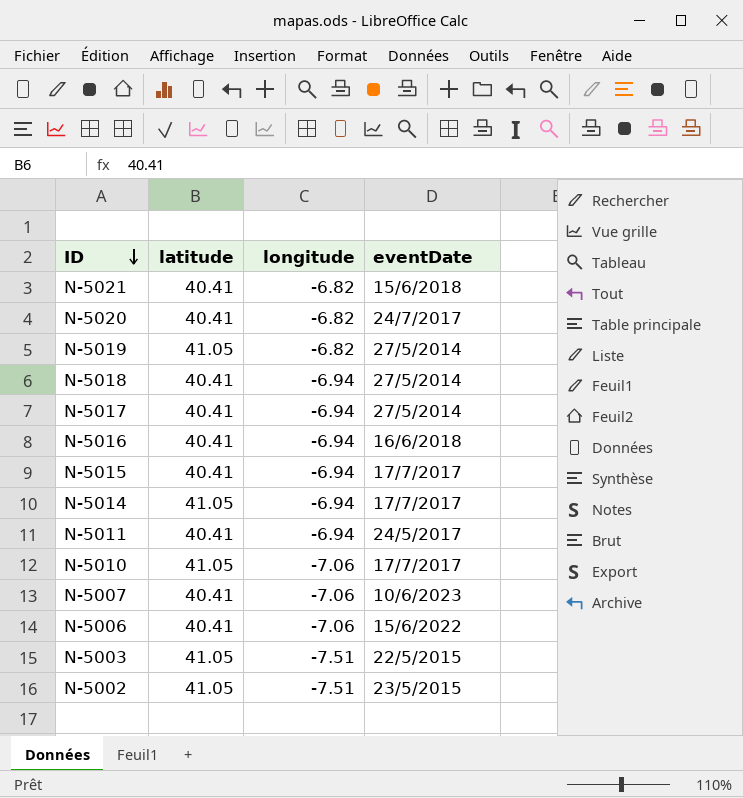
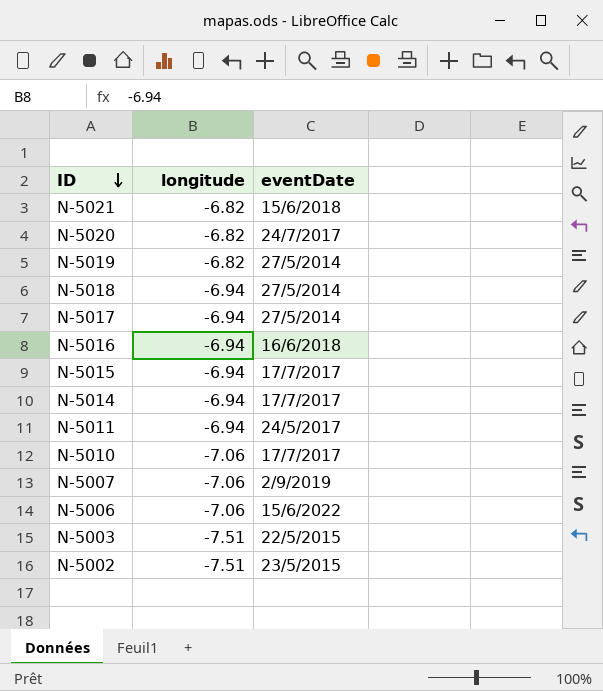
column latitude | position: 2 -> none
N-5007 | eventDate: 10/6/2023 -> 2/9/2019

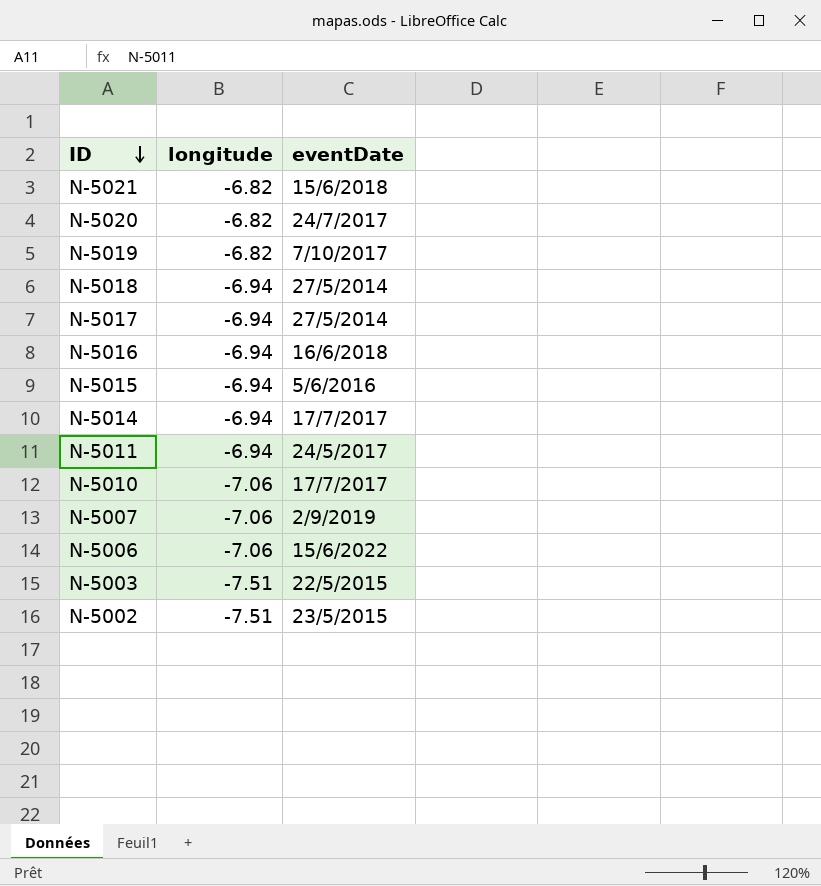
N-5019 | eventDate: 27/5/2014 -> 7/10/2017
N-5015 | eventDate: 17/7/2017 -> 5/6/2016

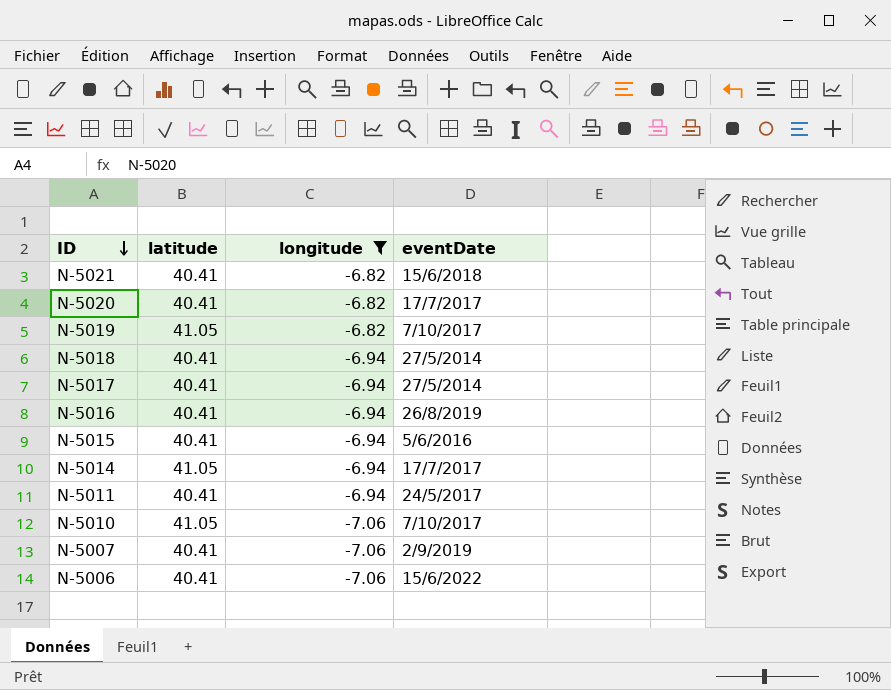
filter: none -> longitude != -7.51
column latitude | position: none -> 2
N-5020 | eventDate: 24/7/2017 -> 17/7/2017
N-5016 | eventDate: 16/6/2018 -> 26/8/2019
N-5010 | eventDate: 17/7/2017 -> 7/10/2017

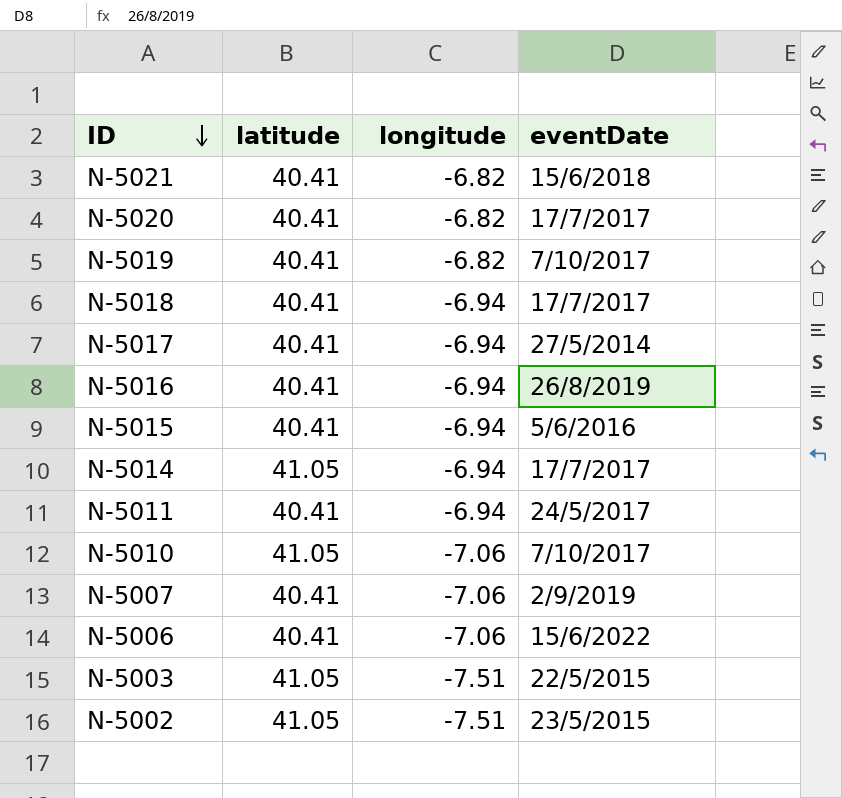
filter: longitude != -7.51 -> none
N-5019 | latitude: 41.05 -> 40.41
N-5018 | eventDate: 27/5/2014 -> 17/7/2017

